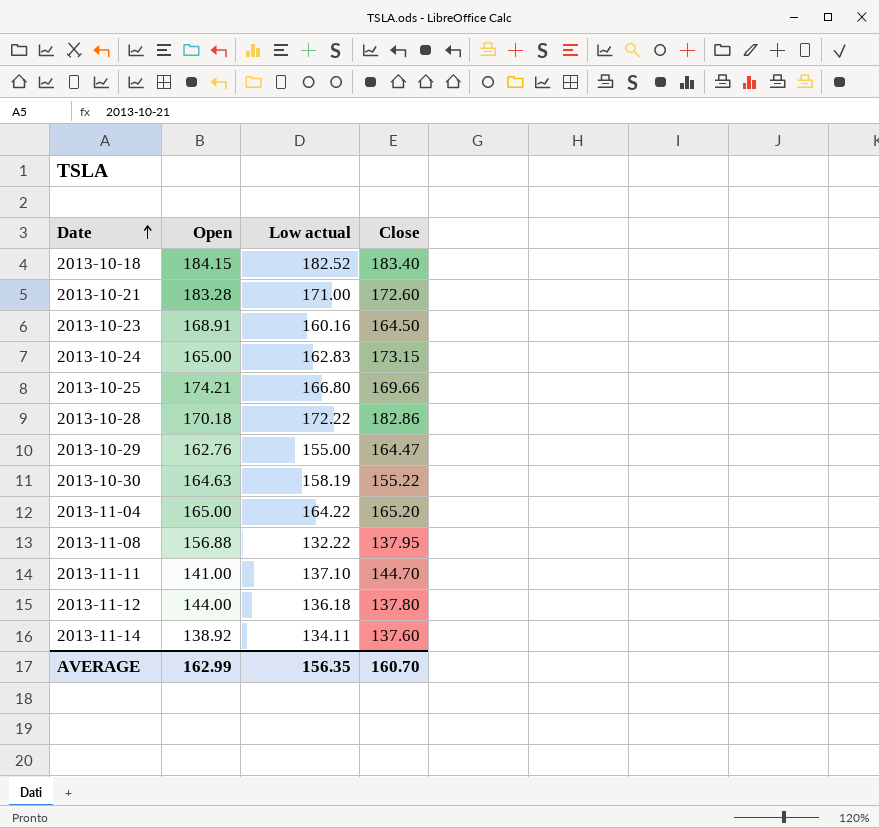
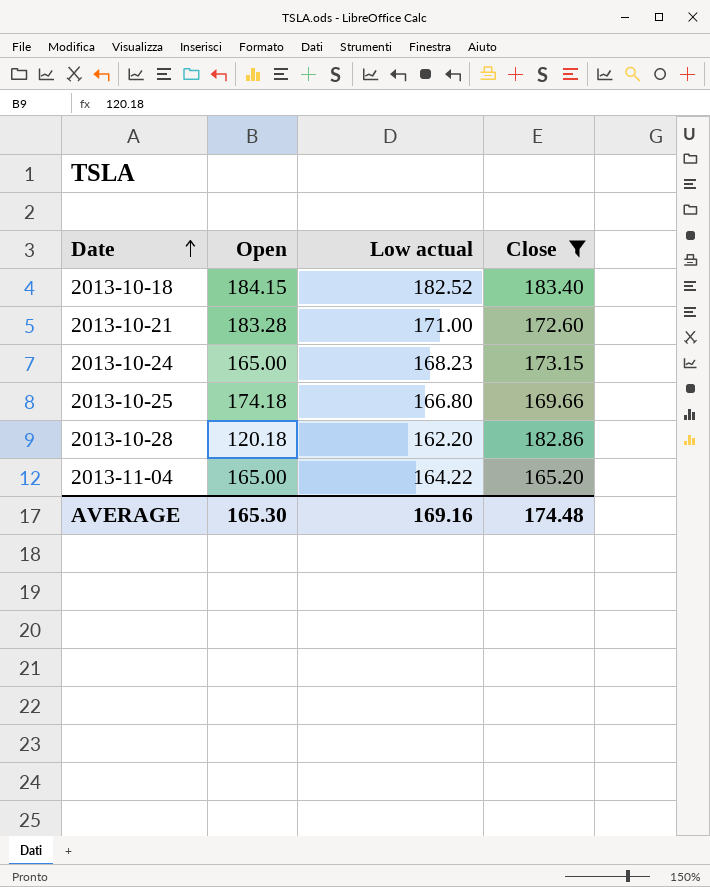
filter: none -> Close >= 165.20
2013-10-24 | Low actual: 162.83 -> 168.23
2013-10-25 | Open: 174.21 -> 174.18
2013-10-28 | Open: 170.18 -> 120.18
2013-10-28 | Low actual: 172.22 -> 162.20
AVERAGE | Open: 162.99 -> 165.30
AVERAGE | Low actual: 156.35 -> 169.16
AVERAGE | Close: 160.70 -> 174.48

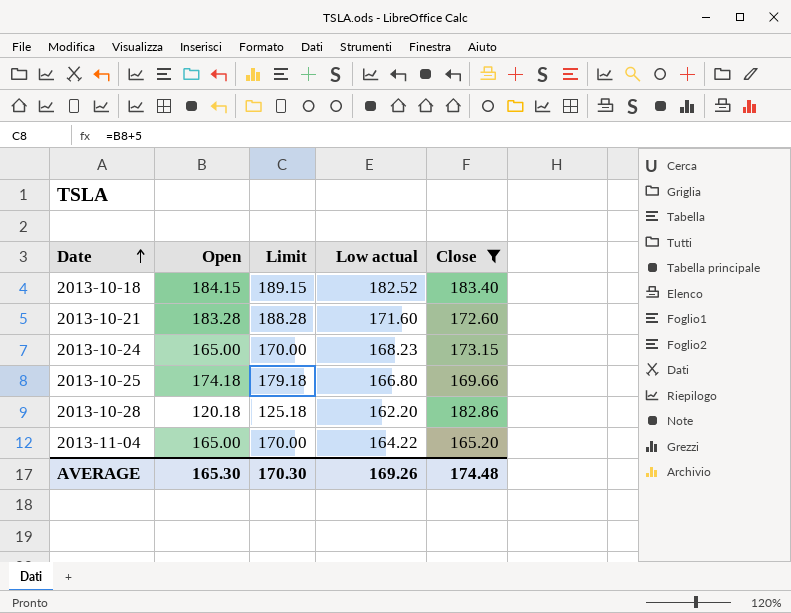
column Limit | formula: none -> [Open] + 5
2013-10-21 | Low actual: 171.00 -> 171.60
AVERAGE | Low actual: 169.16 -> 169.26

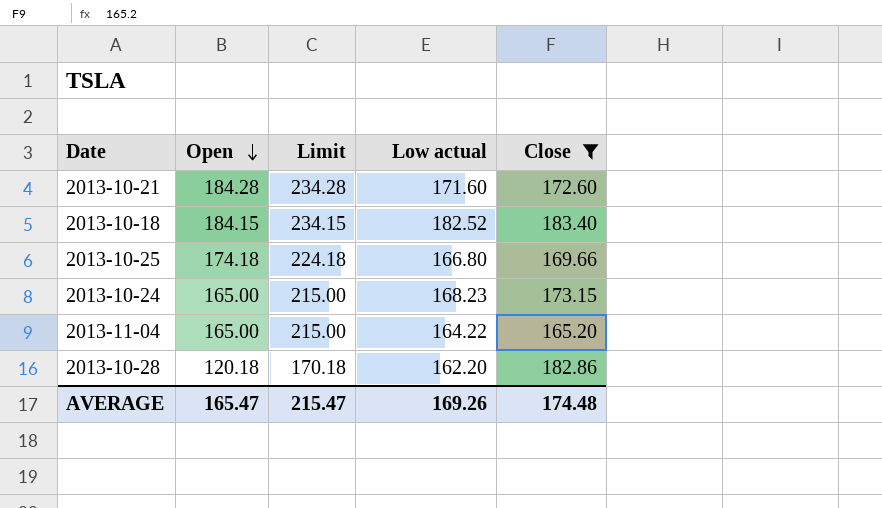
row order: Date ascending -> Open descending
column Limit | formula: [Open] + 5 -> [Open] + 50
2013-10-21 | Open: 183.28 -> 184.28
AVERAGE | Open: 165.30 -> 165.47
AVERAGE | Limit: 170.30 -> 215.47

